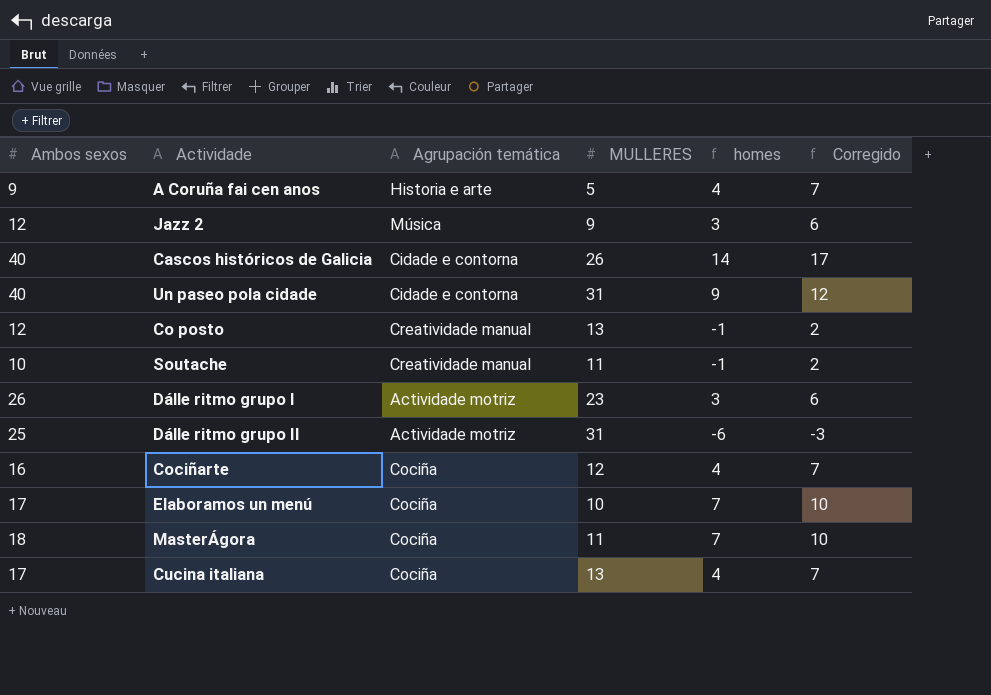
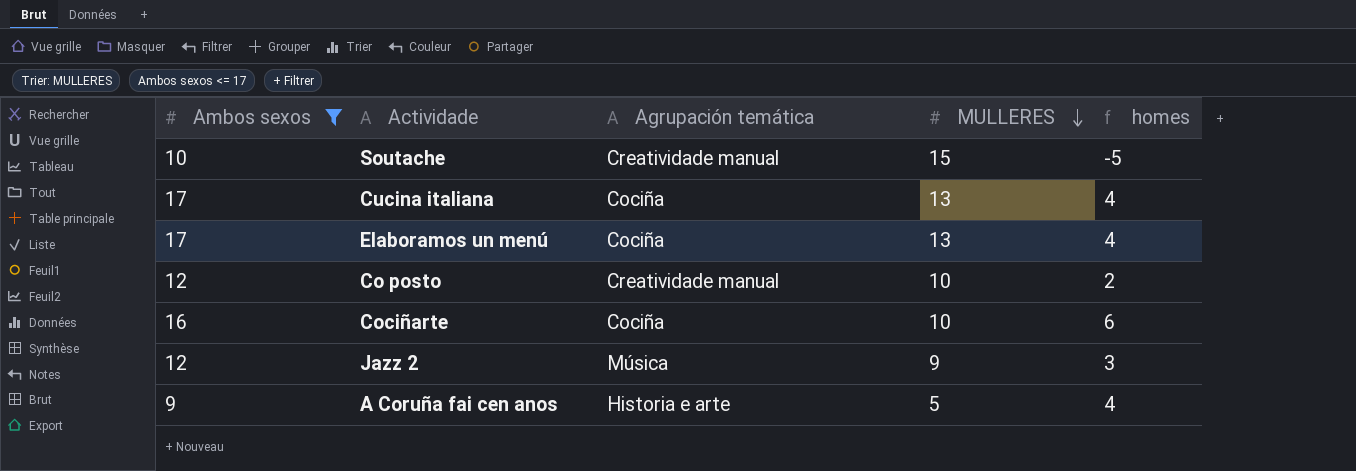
filter: none -> Ambos sexos <= 17
row order: none -> MULLERES descending
column Corregido | formula: [homes] + 3 -> none
Soutache | MULLERES: 11 -> 15
Soutache | homes: -1 -> -5
Elaboramos un menú | MULLERES: 10 -> 13
Elaboramos un menú | homes: 7 -> 4
Co posto | MULLERES: 13 -> 10
Co posto | homes: -1 -> 2
Cociñarte | MULLERES: 12 -> 10
Cociñarte | homes: 4 -> 6

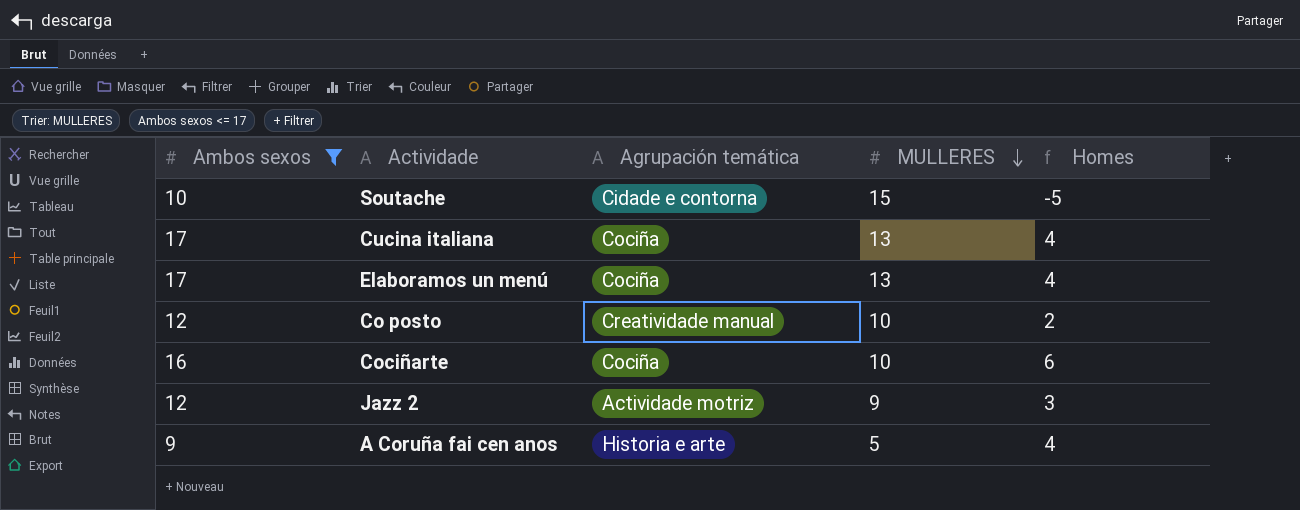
column name: homes -> Homes
Soutache | Agrupación temática: Creatividade manual -> Cidade e contorna
Jazz 2 | Agrupación temática: Música -> Actividade motriz

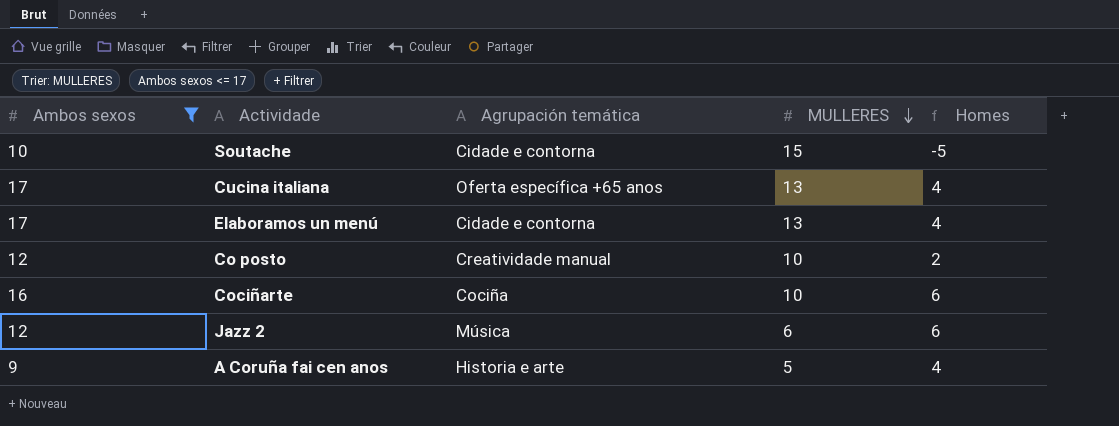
Cucina italiana | Agrupación temática: Cociña -> Oferta específica +65 anos
Elaboramos un menú | Agrupación temática: Cociña -> Cidade e contorna
Jazz 2 | Agrupación temática: Actividade motriz -> Música
Jazz 2 | MULLERES: 9 -> 6
Jazz 2 | Homes: 3 -> 6

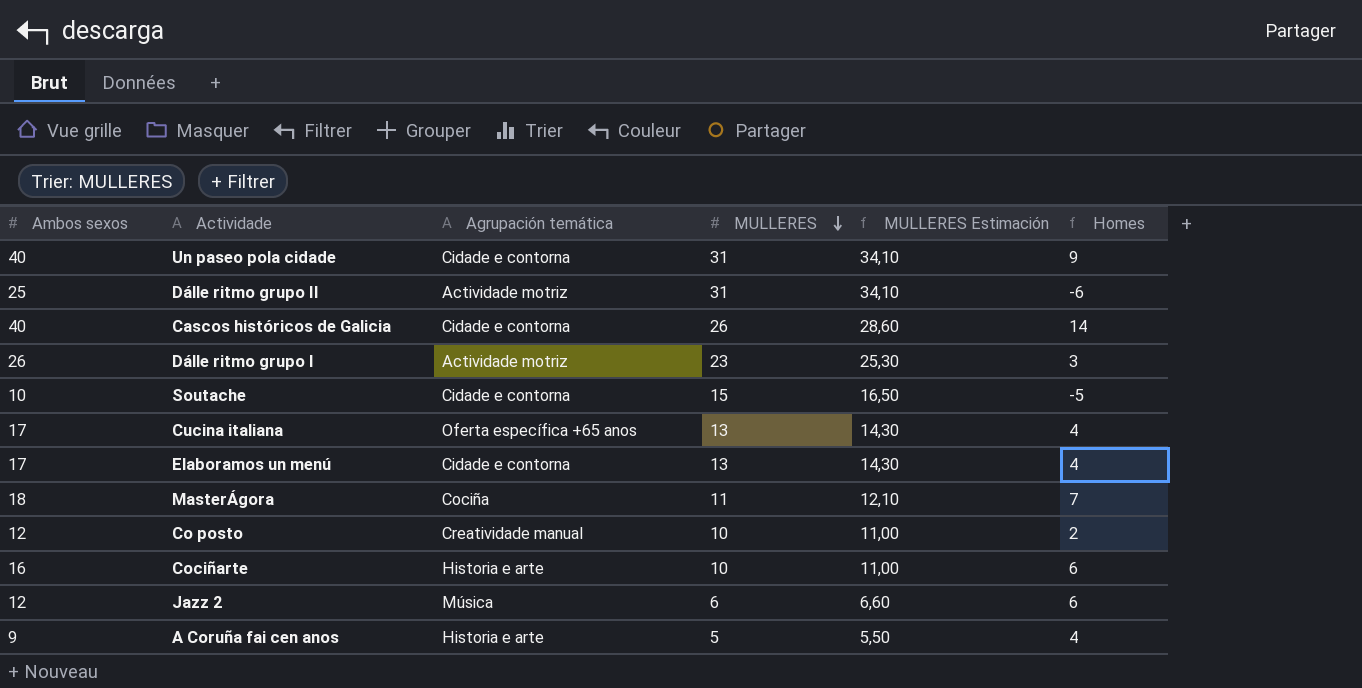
filter: Ambos sexos <= 17 -> none
column MULLERES Estimación | formula: none -> [MULLERES] * 1,1
Cociñarte | Agrupación temática: Cociña -> Historia e arte

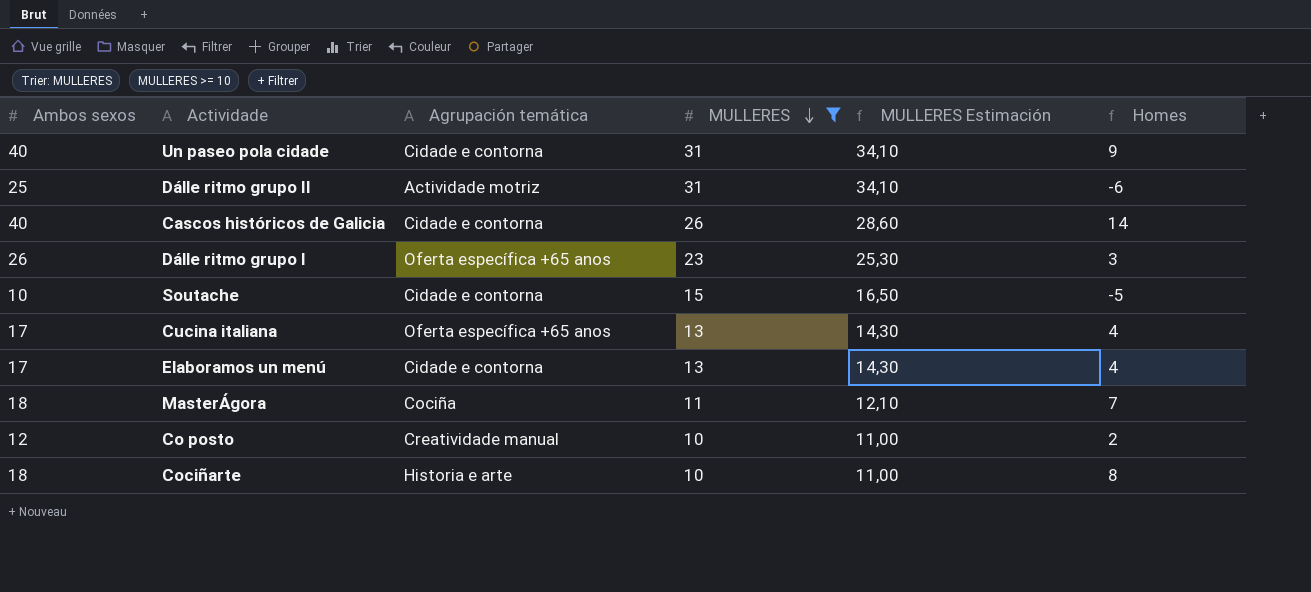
filter: none -> MULLERES >= 10
Dálle ritmo grupo I | Agrupación temática: Actividade motriz -> Oferta específica +65 anos
Cociñarte | Ambos sexos: 16 -> 18
Cociñarte | Homes: 6 -> 8

